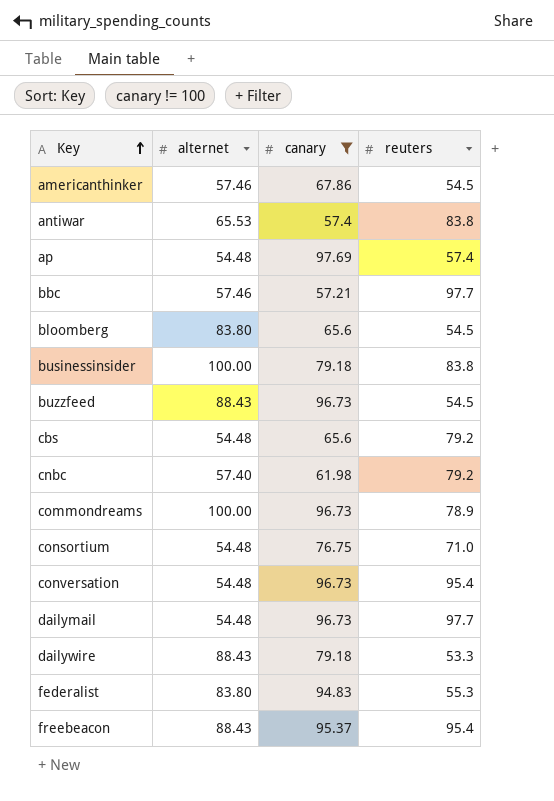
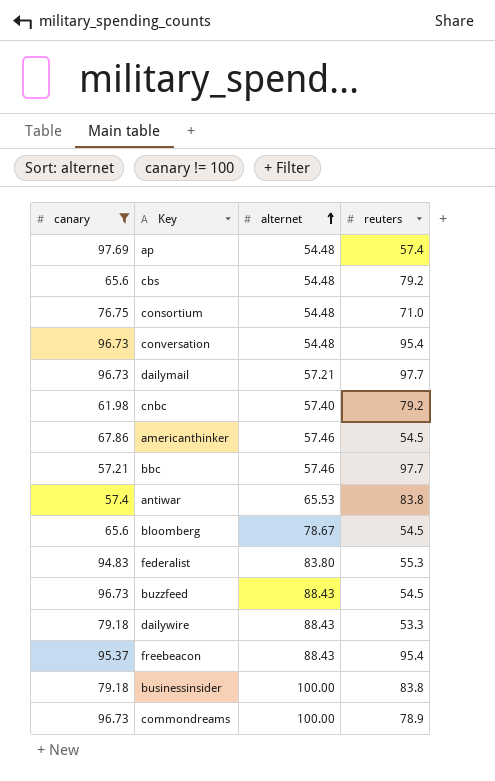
row order: Key ascending -> alternet ascending
column canary | position: 3 -> 1
dailymail | alternet: 54.48 -> 57.21
bloomberg | alternet: 83.80 -> 78.67

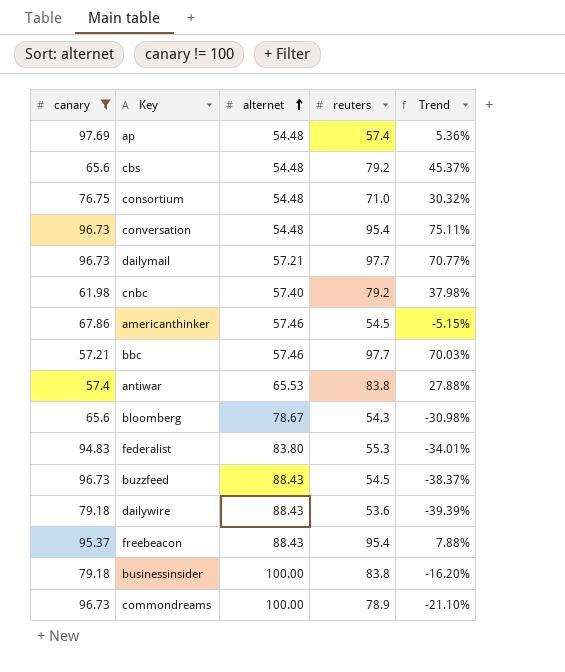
column Trend | formula: none -> ([reuters] - [alternet]) / [alternet]
bloomberg | reuters: 54.5 -> 54.3
dailywire | reuters: 53.3 -> 53.6

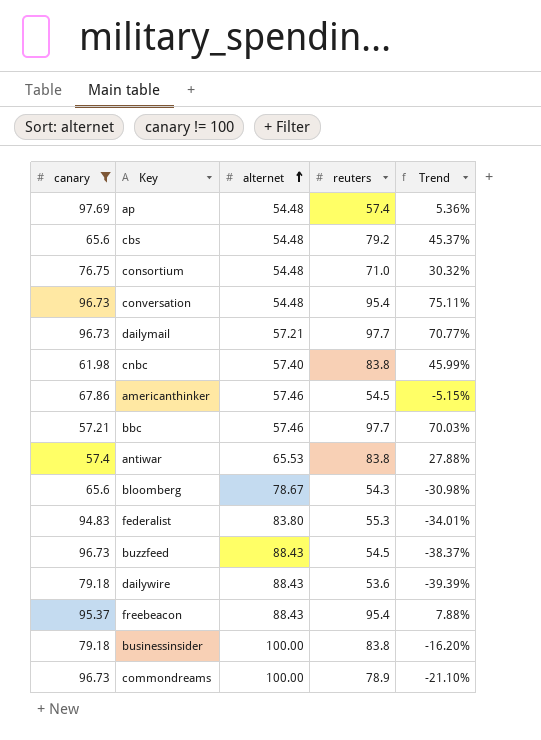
cnbc | reuters: 79.2 -> 83.8
cnbc | Trend: 37.98% -> 45.99%

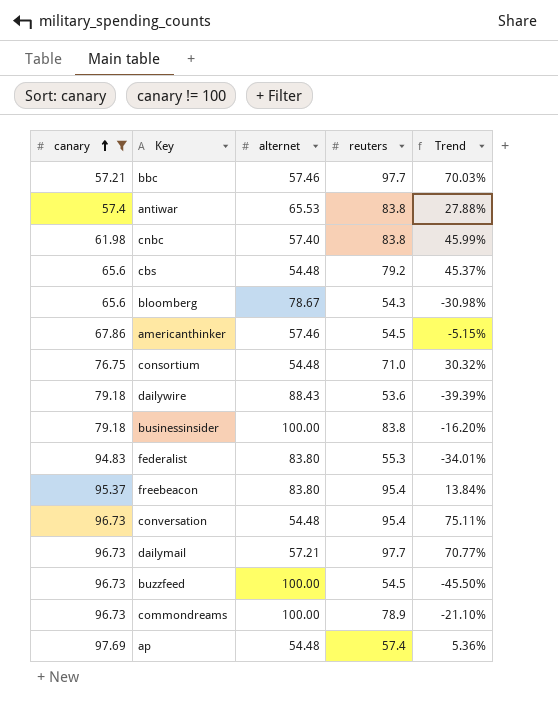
row order: alternet ascending -> canary ascending
freebeacon | alternet: 88.43 -> 83.80
freebeacon | Trend: 7.88% -> 13.84%
buzzfeed | alternet: 88.43 -> 100.00
buzzfeed | Trend: -38.37% -> -45.50%

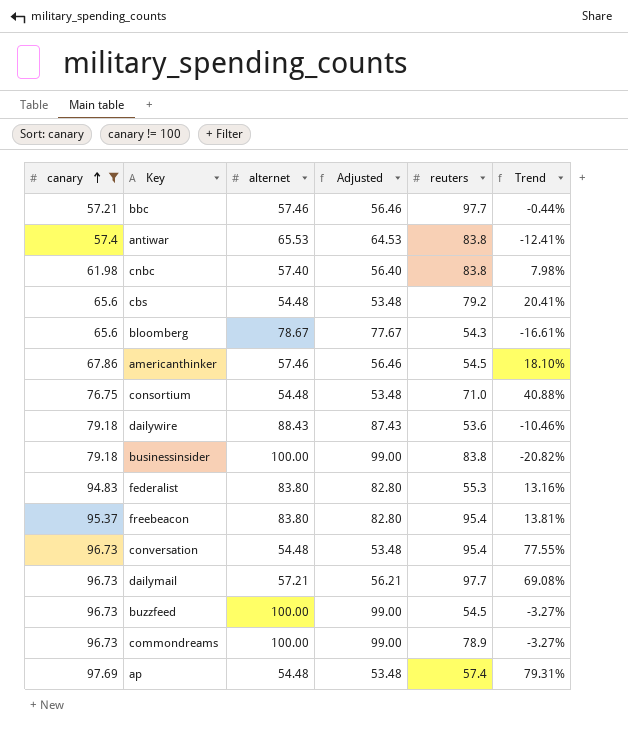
column Adjusted | formula: none -> [alternet] - 1
column Trend | formula: ([reuters] - [alternet]) / [alternet] -> ([canary] - [alternet]) / [alternet]

